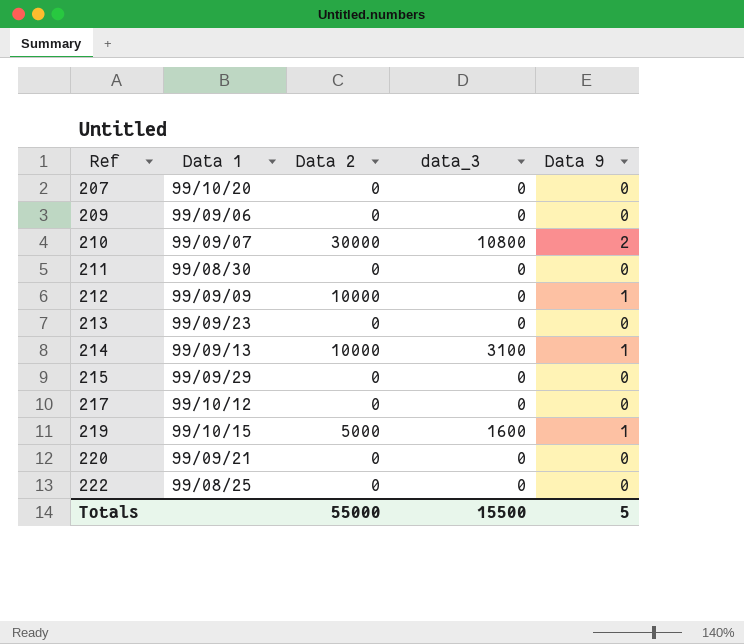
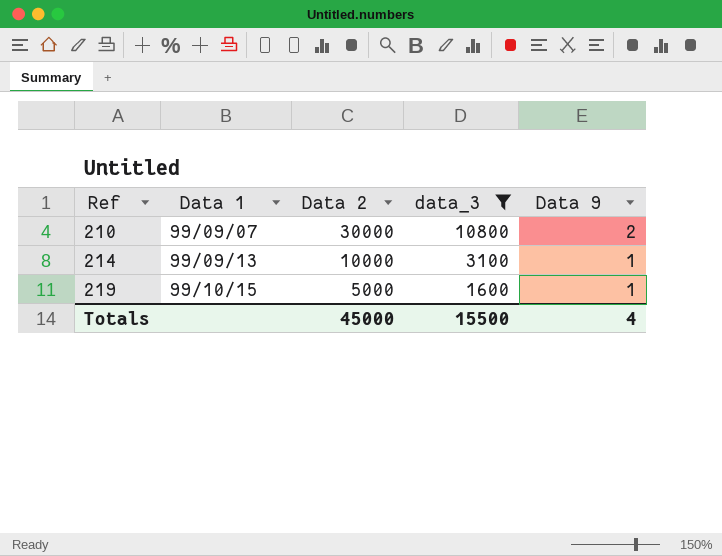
filter: none -> data_3 != 0
Totals | Data 2: 55000 -> 45000
Totals | Data 9: 5 -> 4

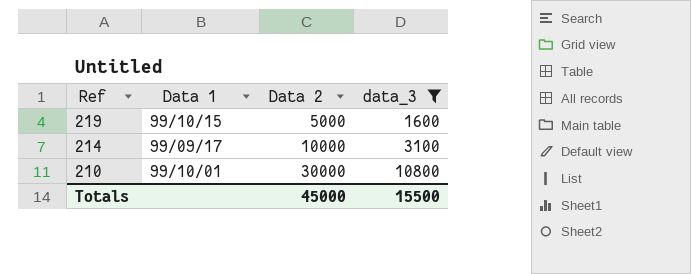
row order: Ref ascending -> Ref descending
column Data 9 | position: 5 -> none
214 | Data 1: 99/09/13 -> 99/09/17
210 | Data 1: 99/09/07 -> 99/10/01

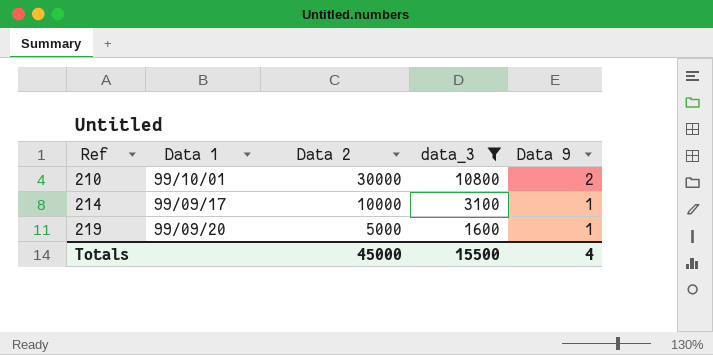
row order: Ref descending -> Ref ascending
column Data 9 | position: none -> 5
219 | Data 1: 99/10/15 -> 99/09/20

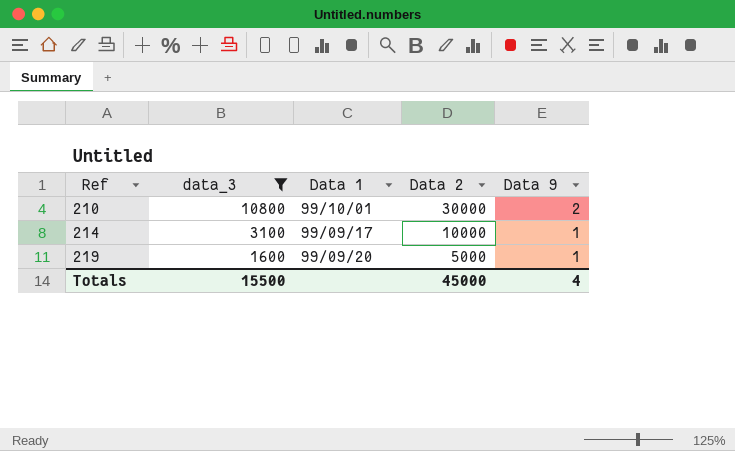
column data_3 | position: 4 -> 2

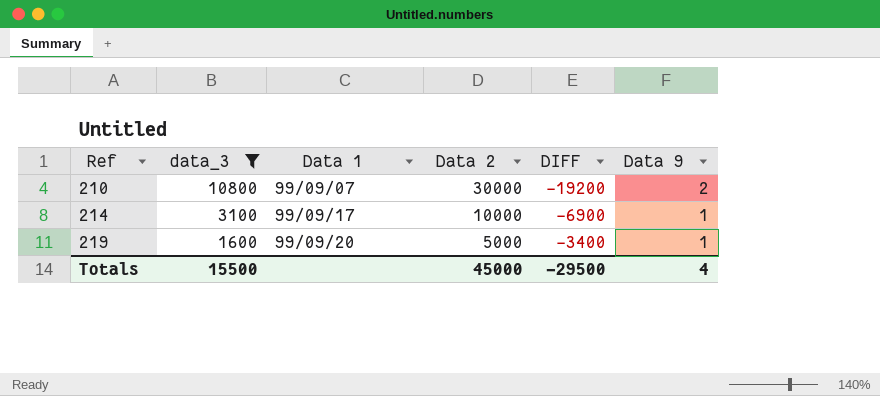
column DIFF | formula: none -> [data_3] - [Data 2]
210 | Data 1: 99/10/01 -> 99/09/07

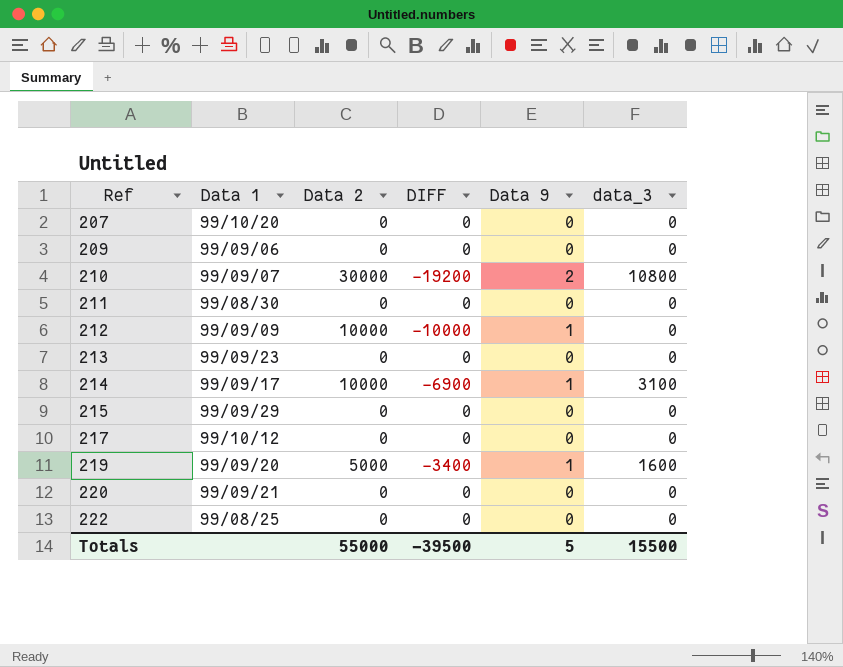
filter: data_3 != 0 -> none
column data_3 | position: 2 -> 6
Totals | Data 2: 45000 -> 55000
Totals | DIFF: -29500 -> -39500
Totals | Data 9: 4 -> 5

